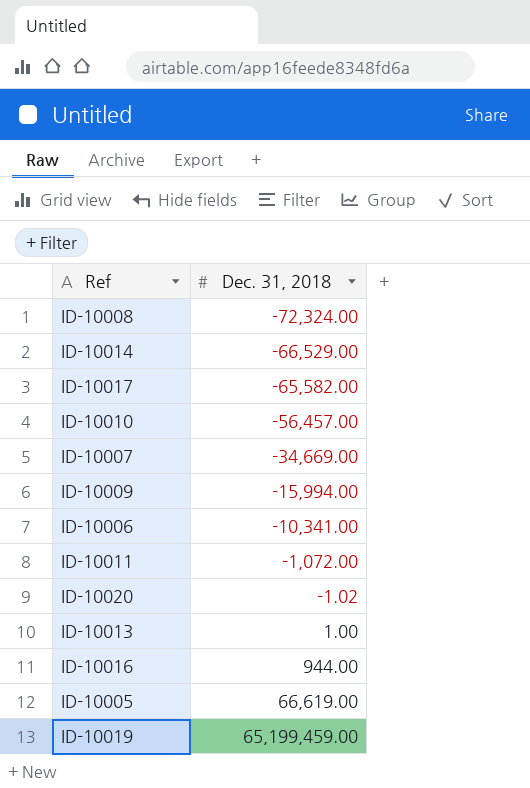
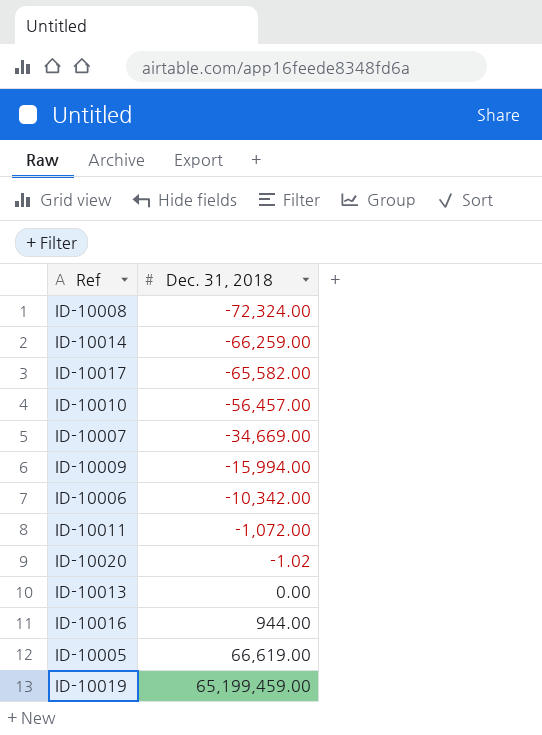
ID-10014 | Dec. 31, 2018: -66,529.00 -> -66,259.00
ID-10006 | Dec. 31, 2018: -10,341.00 -> -10,342.00
ID-10013 | Dec. 31, 2018: 1.00 -> 0.00

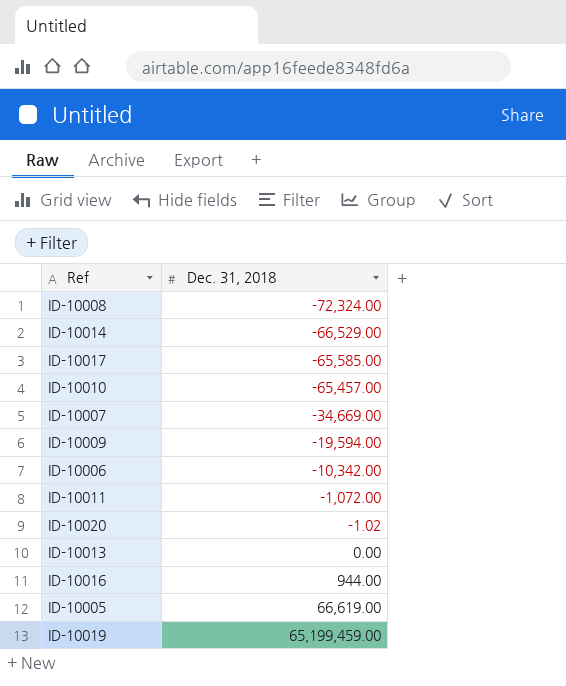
ID-10014 | Dec. 31, 2018: -66,259.00 -> -66,529.00
ID-10017 | Dec. 31, 2018: -65,582.00 -> -65,585.00
ID-10010 | Dec. 31, 2018: -56,457.00 -> -65,457.00
ID-10009 | Dec. 31, 2018: -15,994.00 -> -19,594.00

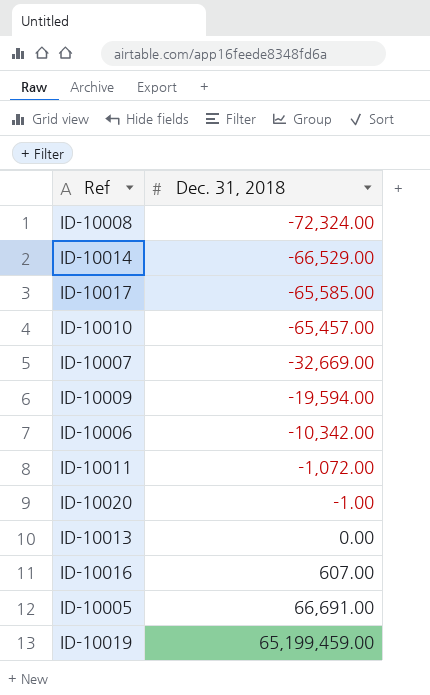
ID-10007 | Dec. 31, 2018: -34,669.00 -> -32,669.00
ID-10020 | Dec. 31, 2018: -1.02 -> -1.00
ID-10016 | Dec. 31, 2018: 944.00 -> 607.00
ID-10005 | Dec. 31, 2018: 66,619.00 -> 66,691.00

